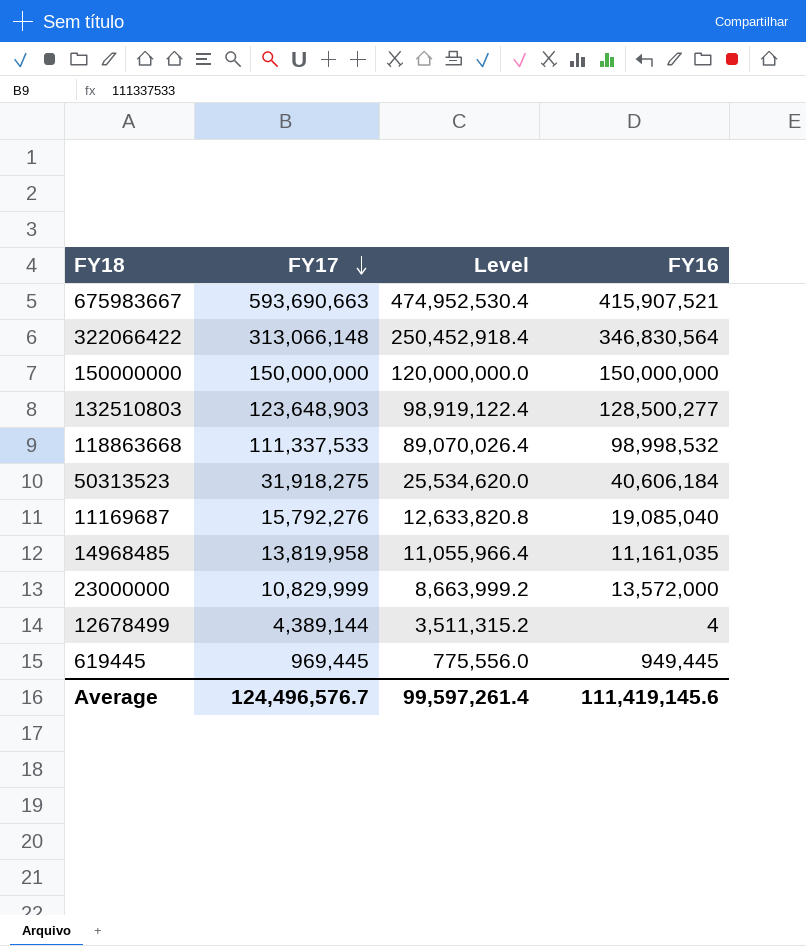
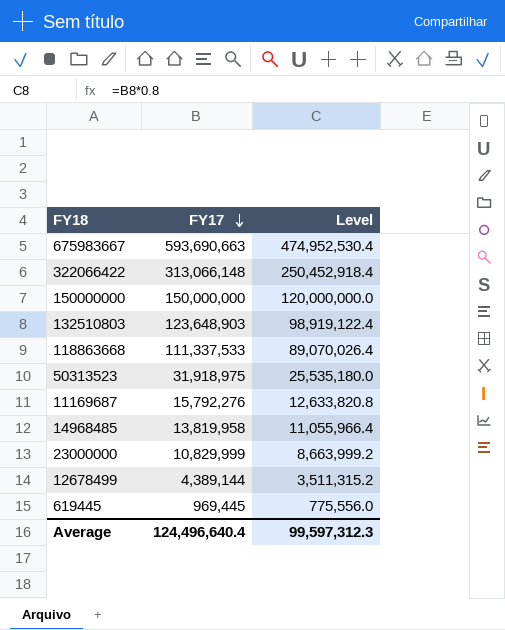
column FY16 | position: 4 -> none
50313523 | FY17: 31,918,275 -> 31,918,975
50313523 | Level: 25,534,620.0 -> 25,535,180.0
Average | FY17: 124,496,576.7 -> 124,496,640.4
Average | Level: 99,597,261.4 -> 99,597,312.3

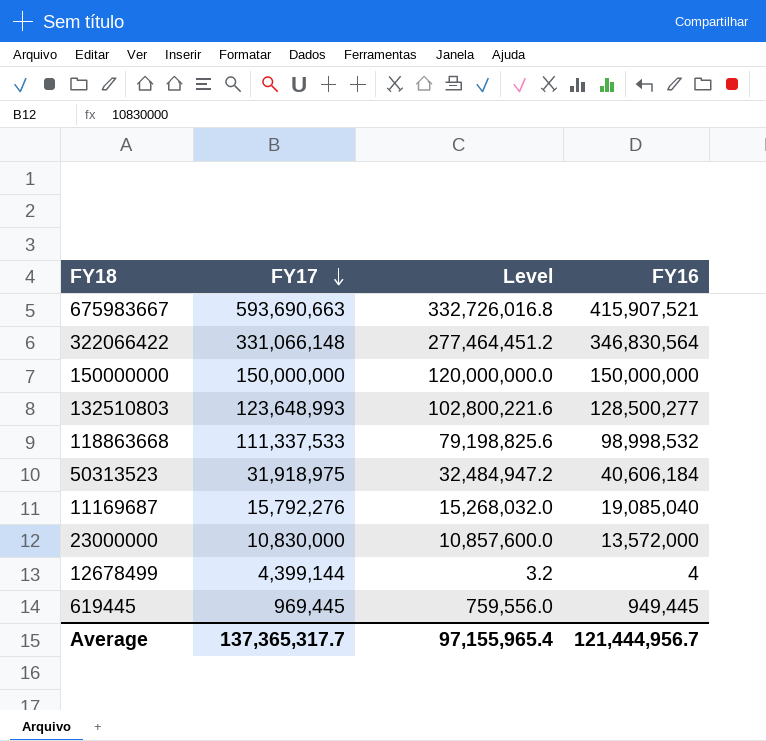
column Level | formula: [FY17] * 0.8 -> [FY16] * 0.8
column FY16 | position: none -> 4
row 14968485: 13,819,958 | 11,055,966.4 -> none
322066422 | FY17: 313,066,148 -> 331,066,148
132510803 | FY17: 123,648,903 -> 123,648,993
23000000 | FY17: 10,829,999 -> 10,830,000
12678499 | FY17: 4,389,144 -> 4,399,144
Average | FY17: 124,496,640.4 -> 137,365,317.7
Average | Level: 99,597,312.3 -> 97,155,965.4

